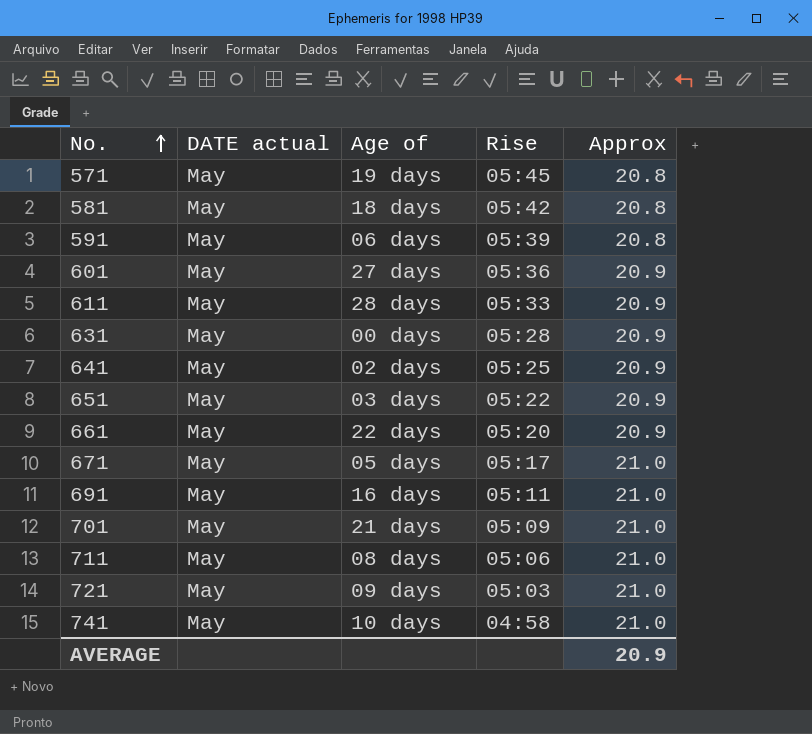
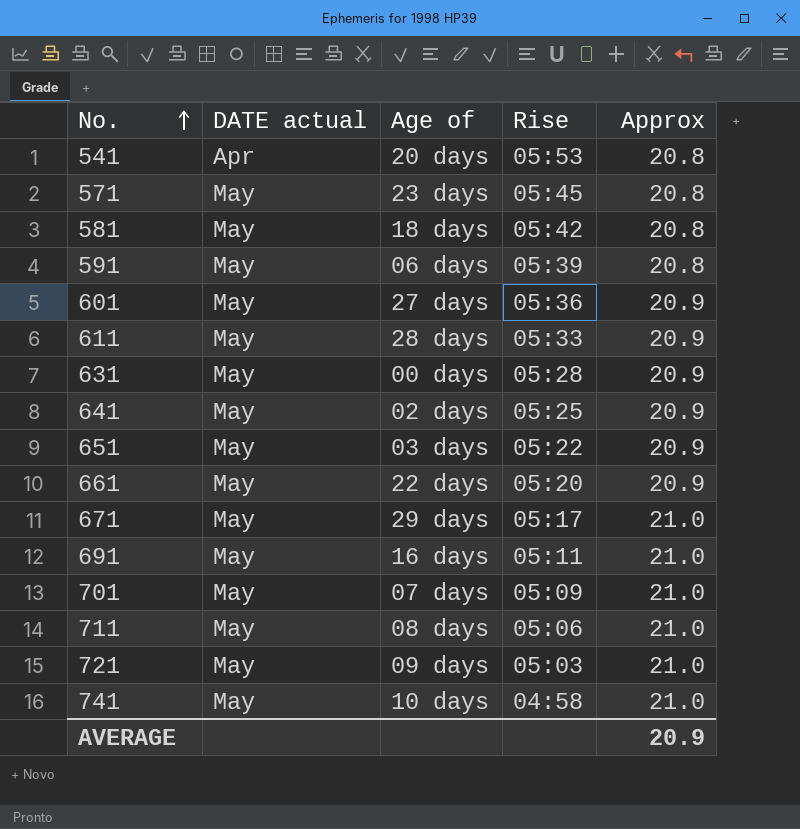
row 541: none -> Apr | 20 days | 05:53 | 20.8
571 | Age of: 19 days -> 23 days
671 | Age of: 05 days -> 29 days
701 | Age of: 21 days -> 07 days

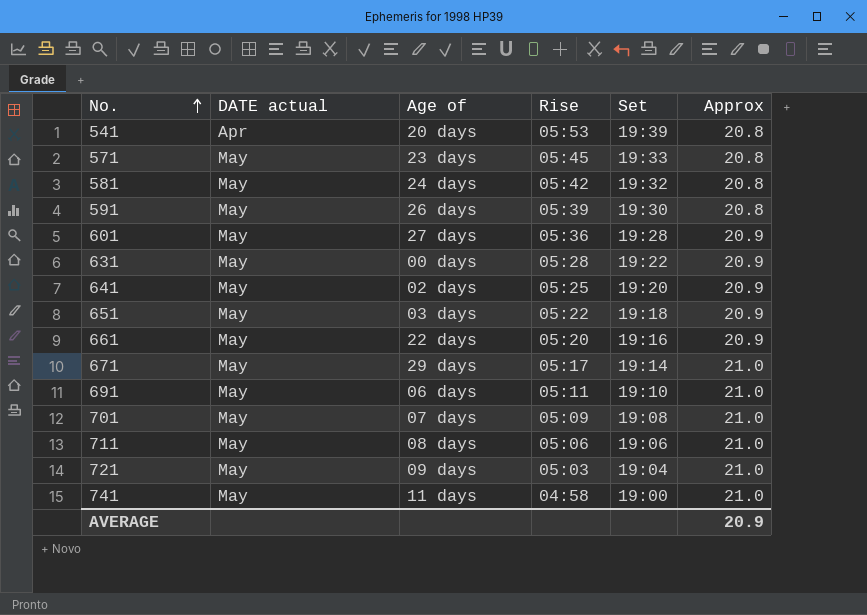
column Set | position: none -> 5
row 611: May | 28 days | 05:33 | 20.9 -> none
581 | Age of: 18 days -> 24 days
591 | Age of: 06 days -> 26 days
691 | Age of: 16 days -> 06 days
741 | Age of: 10 days -> 11 days

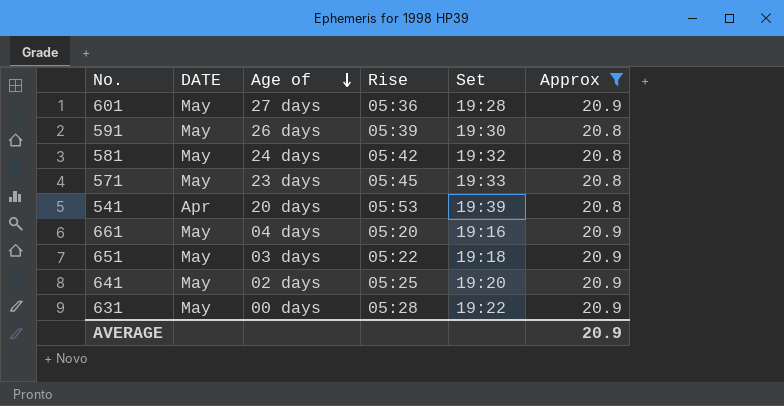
filter: none -> Approx != 21.0
row order: No. ascending -> Age of descending
column name: DATE actual -> DATE
661 | Age of: 22 days -> 04 days

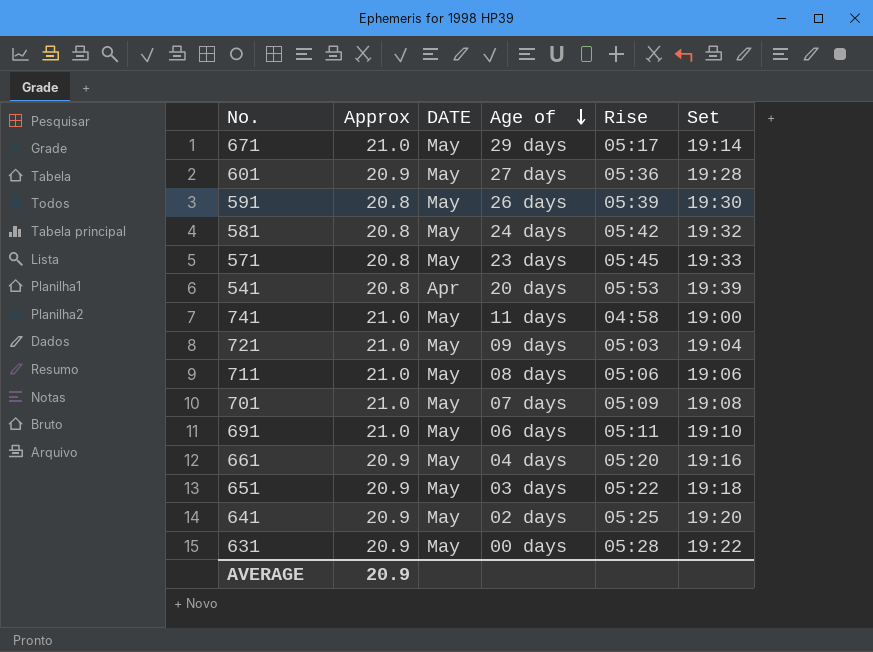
filter: Approx != 21.0 -> none
column Approx | position: 6 -> 2

